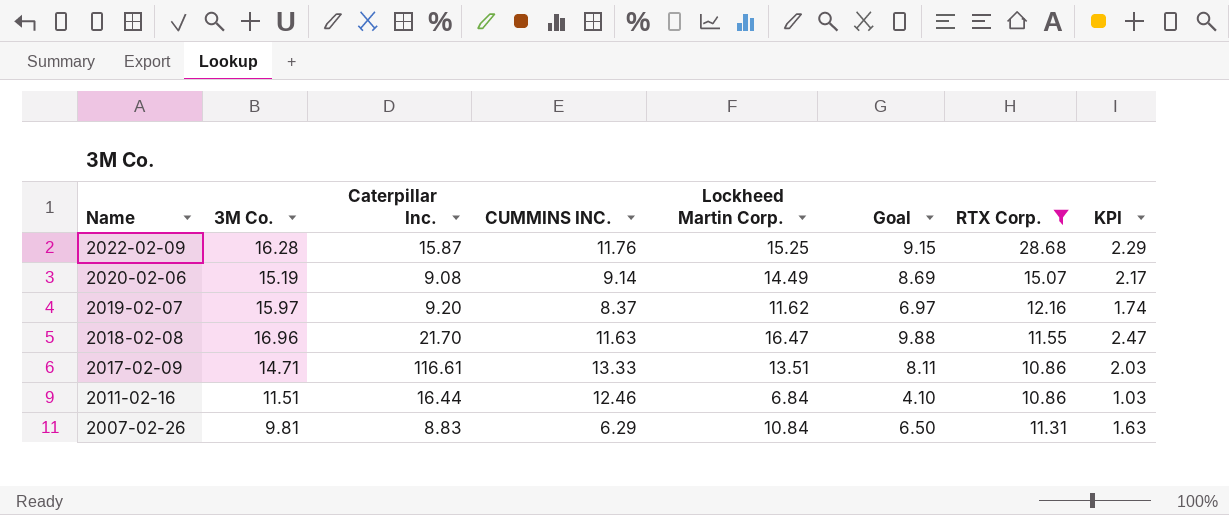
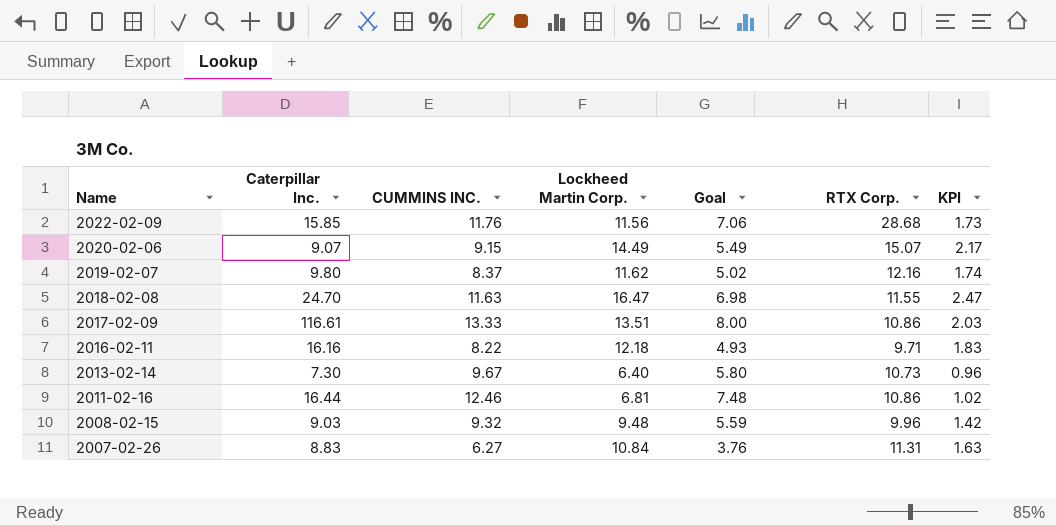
filter: RTX Corp. >= 10.86 -> none
column 3M Co. | position: 2 -> none
column Goal | formula: [Lockheed Martin Corp.] * 0.6 -> [CUMMINS INC.] * 0.6
2022-02-09 | Caterpillar Inc.: 15.87 -> 15.85
2022-02-09 | Lockheed Martin Corp.: 15.25 -> 11.56
2022-02-09 | KPI: 2.29 -> 1.73
2020-02-06 | Caterpillar Inc.: 9.08 -> 9.07
2020-02-06 | CUMMINS INC.: 9.14 -> 9.15
2019-02-07 | Caterpillar Inc.: 9.20 -> 9.80
2018-02-08 | Caterpillar Inc.: 21.70 -> 24.70
2011-02-16 | Lockheed Martin Corp.: 6.84 -> 6.81
2011-02-16 | KPI: 1.03 -> 1.02
2007-02-26 | CUMMINS INC.: 6.29 -> 6.27

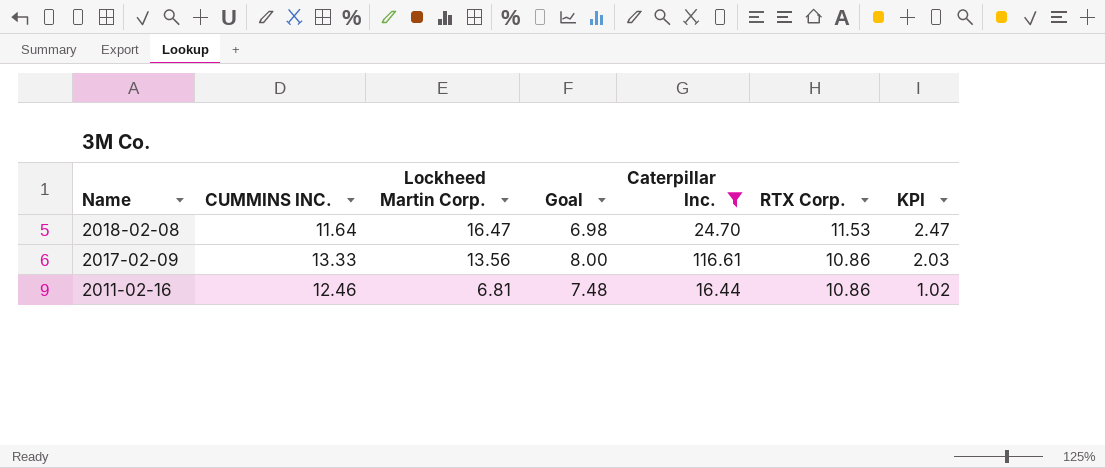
filter: none -> Caterpillar Inc. >= 16.44
column Caterpillar Inc. | position: 2 -> 5
2018-02-08 | CUMMINS INC.: 11.63 -> 11.64
2018-02-08 | RTX Corp.: 11.55 -> 11.53
2017-02-09 | Lockheed Martin Corp.: 13.51 -> 13.56

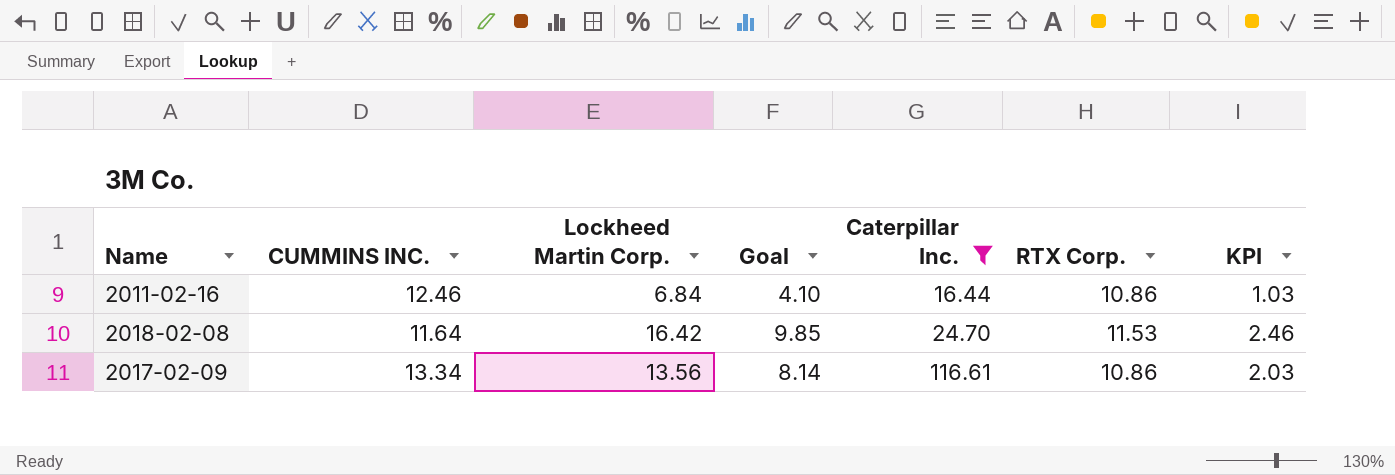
row order: Name descending -> Caterpillar Inc. ascending
column Goal | formula: [CUMMINS INC.] * 0.6 -> [Lockheed Martin Corp.] * 0.6
2011-02-16 | Lockheed Martin Corp.: 6.81 -> 6.84
2011-02-16 | KPI: 1.02 -> 1.03
2018-02-08 | Lockheed Martin Corp.: 16.47 -> 16.42
2018-02-08 | KPI: 2.47 -> 2.46
2017-02-09 | CUMMINS INC.: 13.33 -> 13.34

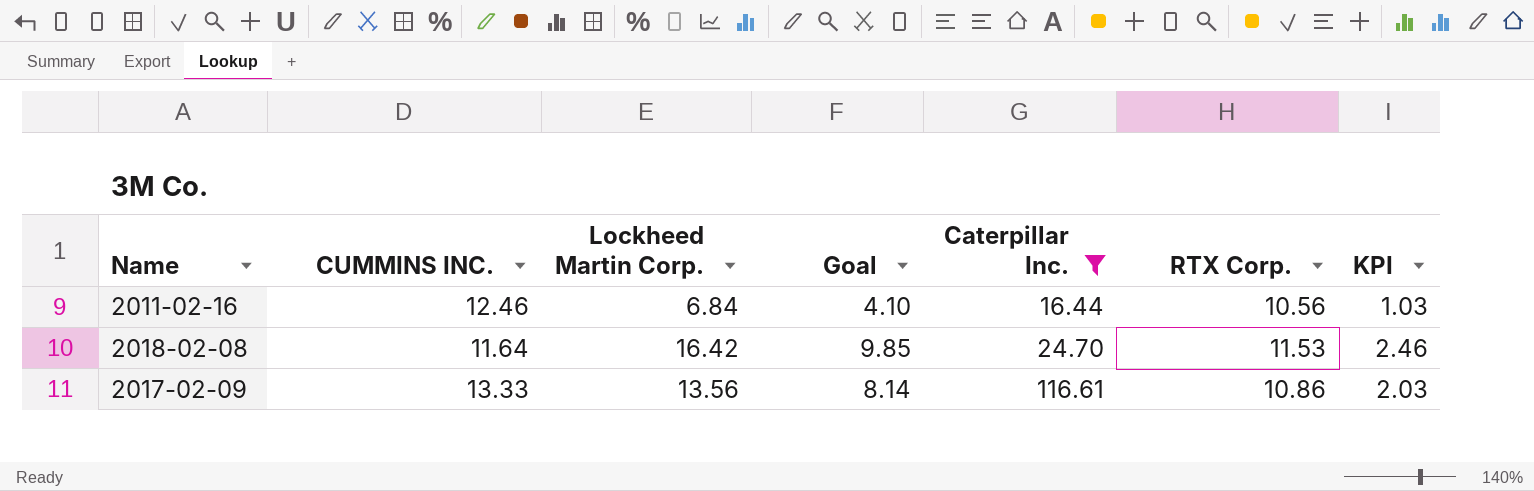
2011-02-16 | RTX Corp.: 10.86 -> 10.56
2017-02-09 | CUMMINS INC.: 13.34 -> 13.33

